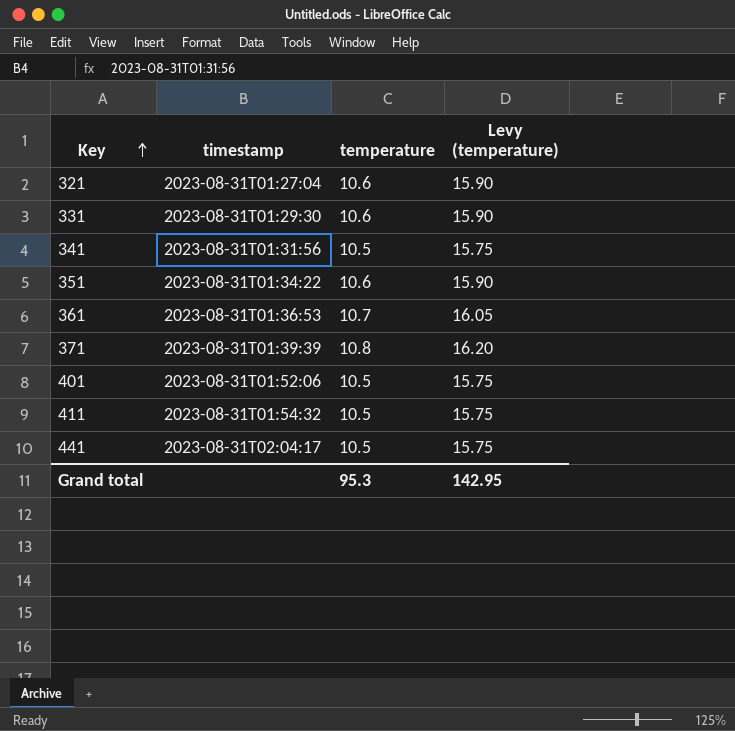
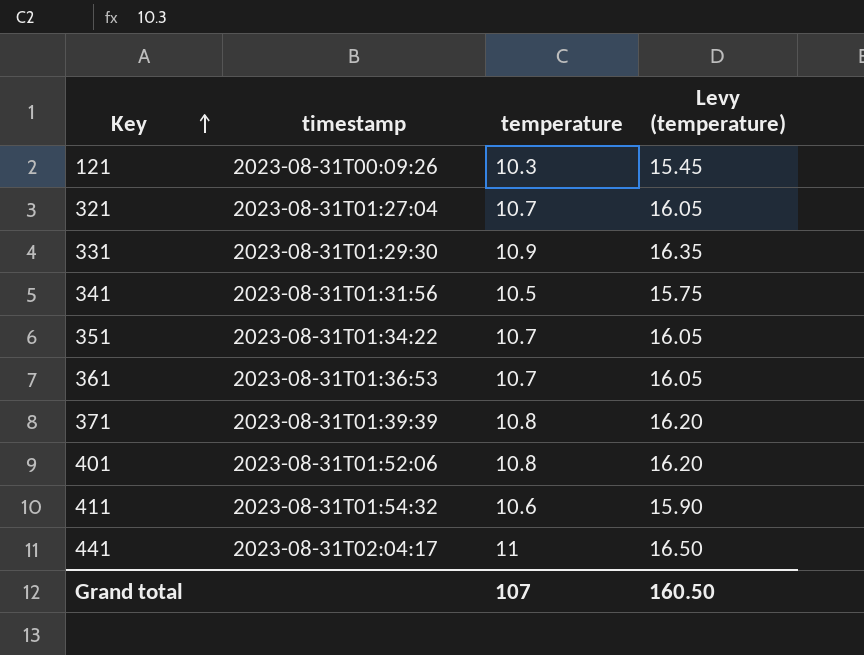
row 121: none -> 2023-08-31T00:09:26 | 10.3 | 15.45
321 | temperature: 10.6 -> 10.7
321 | Levy (temperature): 15.90 -> 16.05
331 | temperature: 10.6 -> 10.9
331 | Levy (temperature): 15.90 -> 16.35
351 | temperature: 10.6 -> 10.7
351 | Levy (temperature): 15.90 -> 16.05
401 | temperature: 10.5 -> 10.8
401 | Levy (temperature): 15.75 -> 16.20
411 | temperature: 10.5 -> 10.6
411 | Levy (temperature): 15.75 -> 15.90
441 | temperature: 10.5 -> 11
441 | Levy (temperature): 15.75 -> 16.50
Grand total | temperature: 95.3 -> 107
Grand total | Levy (temperature): 142.95 -> 160.50

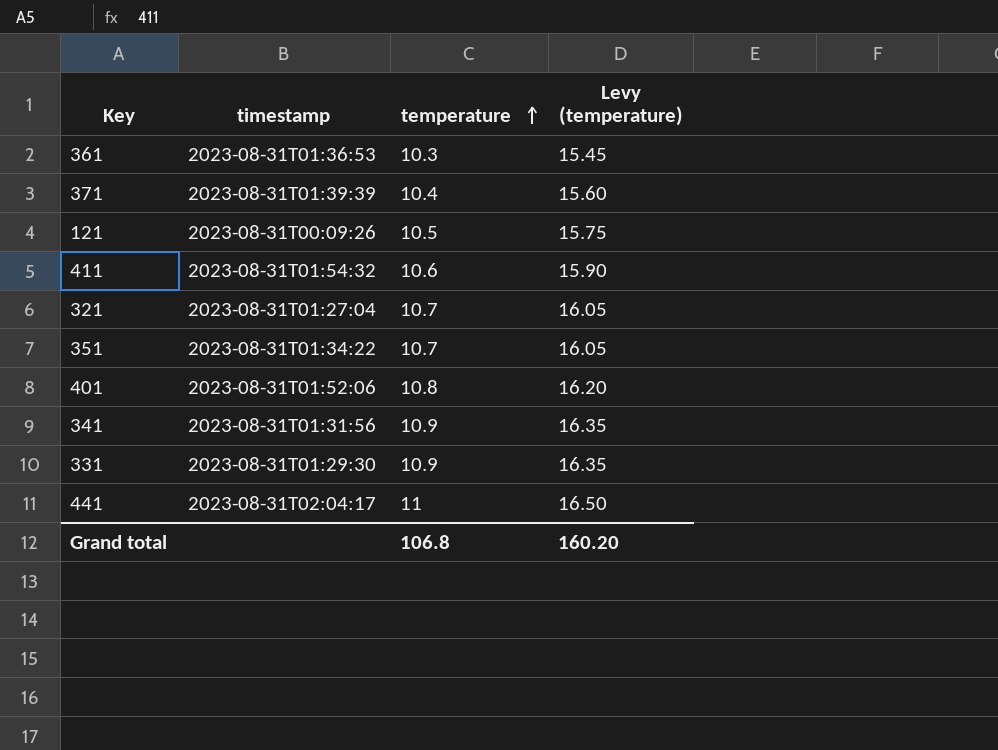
row order: Key ascending -> temperature ascending
361 | temperature: 10.7 -> 10.3
361 | Levy (temperature): 16.05 -> 15.45
371 | temperature: 10.8 -> 10.4
371 | Levy (temperature): 16.20 -> 15.60
121 | temperature: 10.3 -> 10.5
121 | Levy (temperature): 15.45 -> 15.75
341 | temperature: 10.5 -> 10.9
341 | Levy (temperature): 15.75 -> 16.35
Grand total | temperature: 107 -> 106.8
Grand total | Levy (temperature): 160.50 -> 160.20

